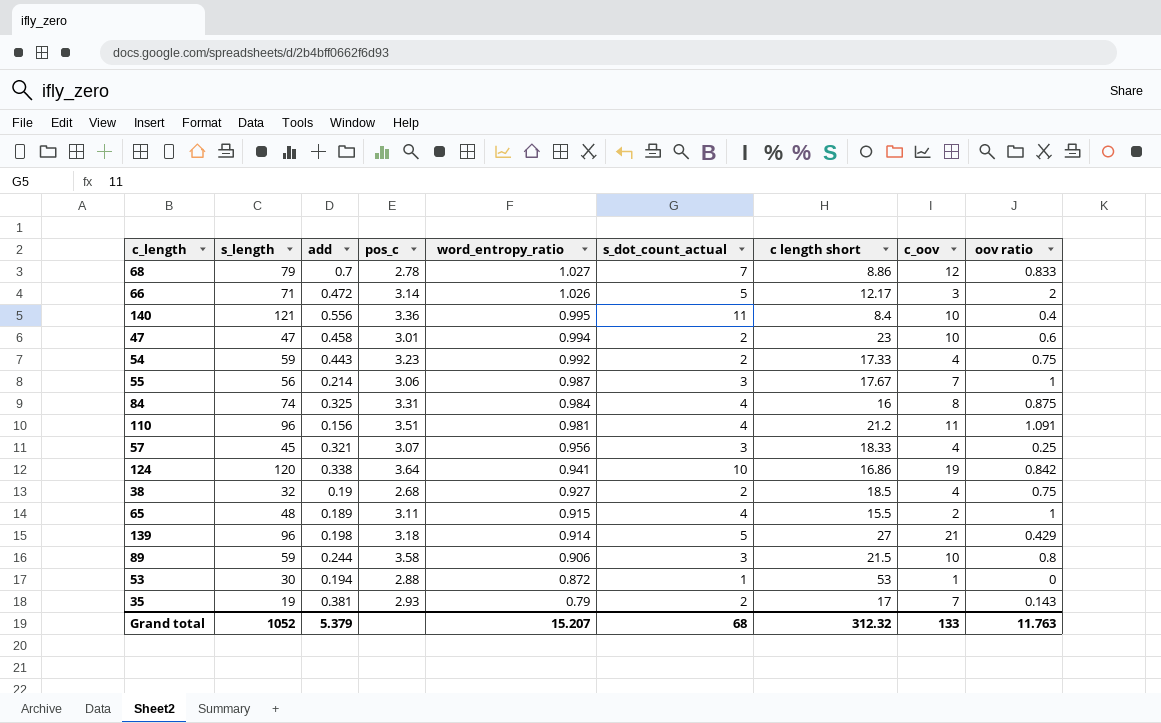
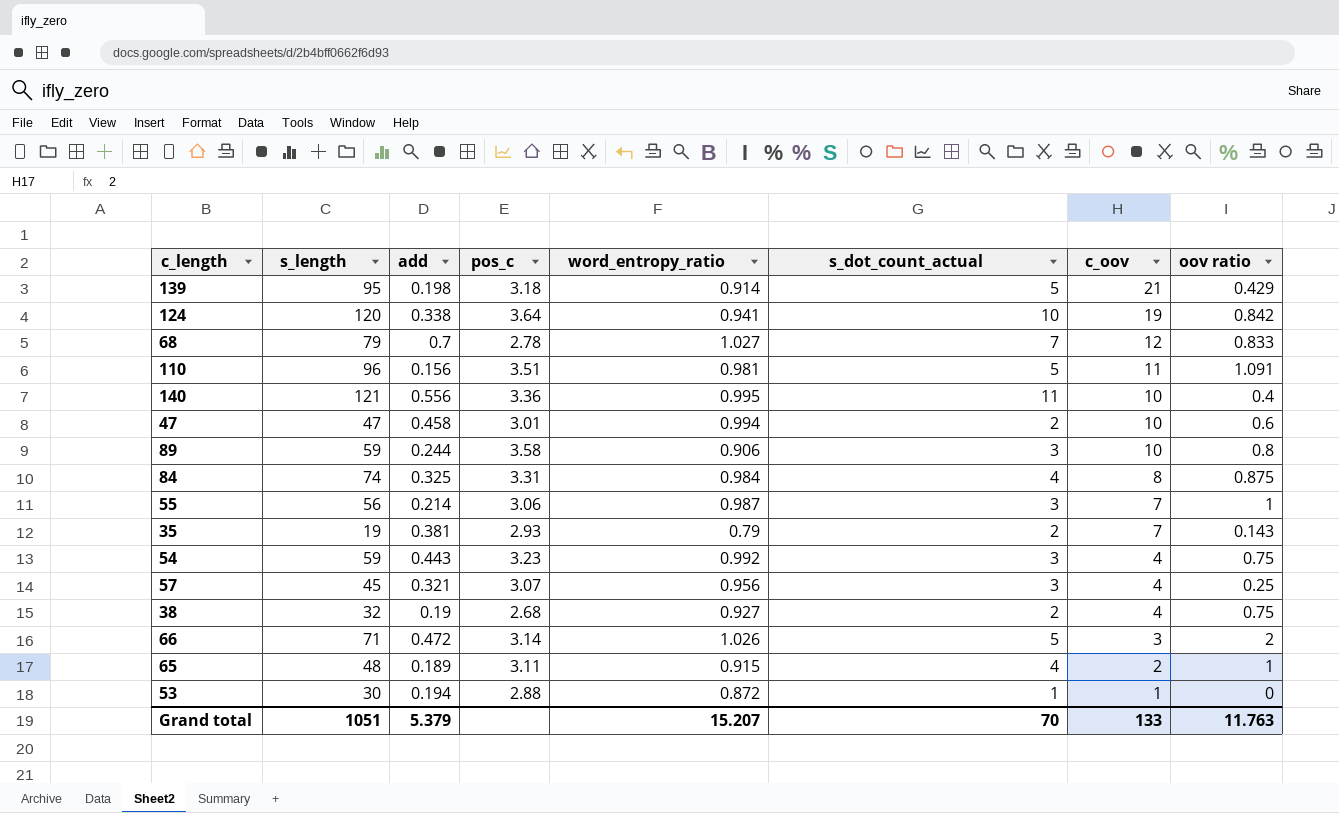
row order: word_entropy_ratio descending -> c_oov descending
column c length short | position: 7 -> none
139 | s_length: 96 -> 95
110 | s_dot_count_actual: 4 -> 5
54 | s_dot_count_actual: 2 -> 3
Grand total | s_length: 1052 -> 1051
Grand total | s_dot_count_actual: 68 -> 70

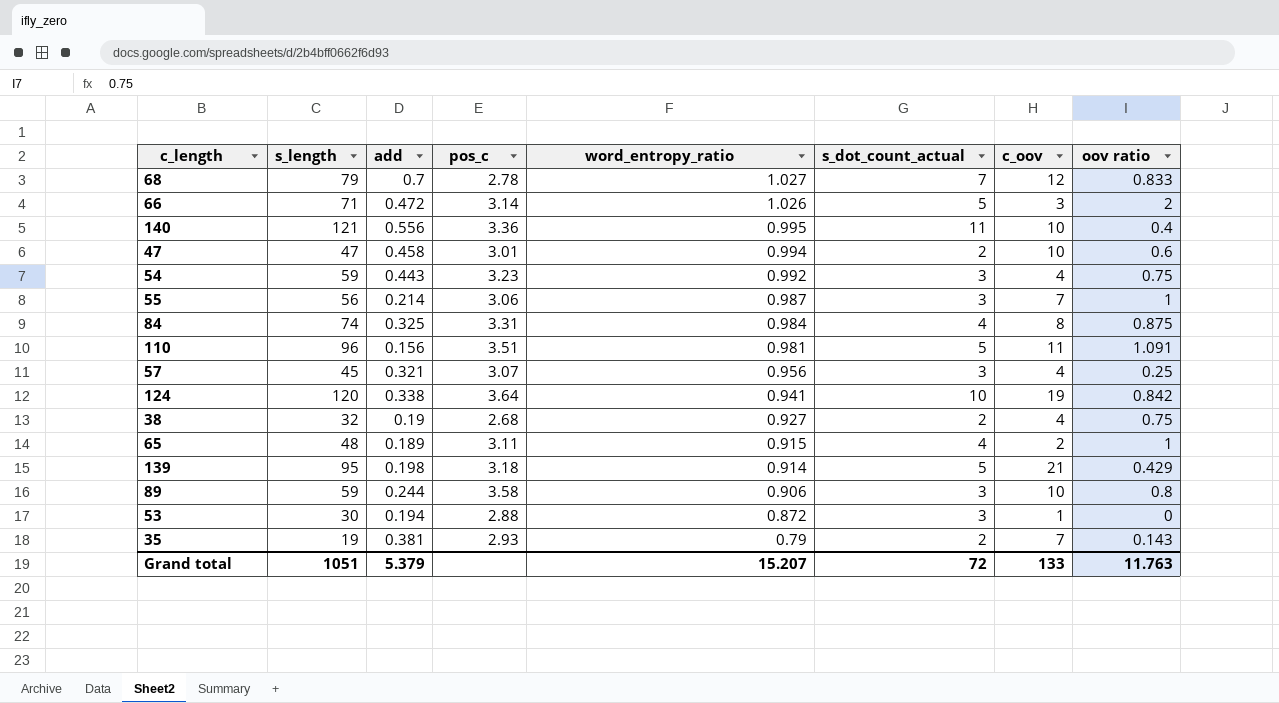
row order: c_oov descending -> word_entropy_ratio descending
53 | s_dot_count_actual: 1 -> 3
Grand total | s_dot_count_actual: 70 -> 72

